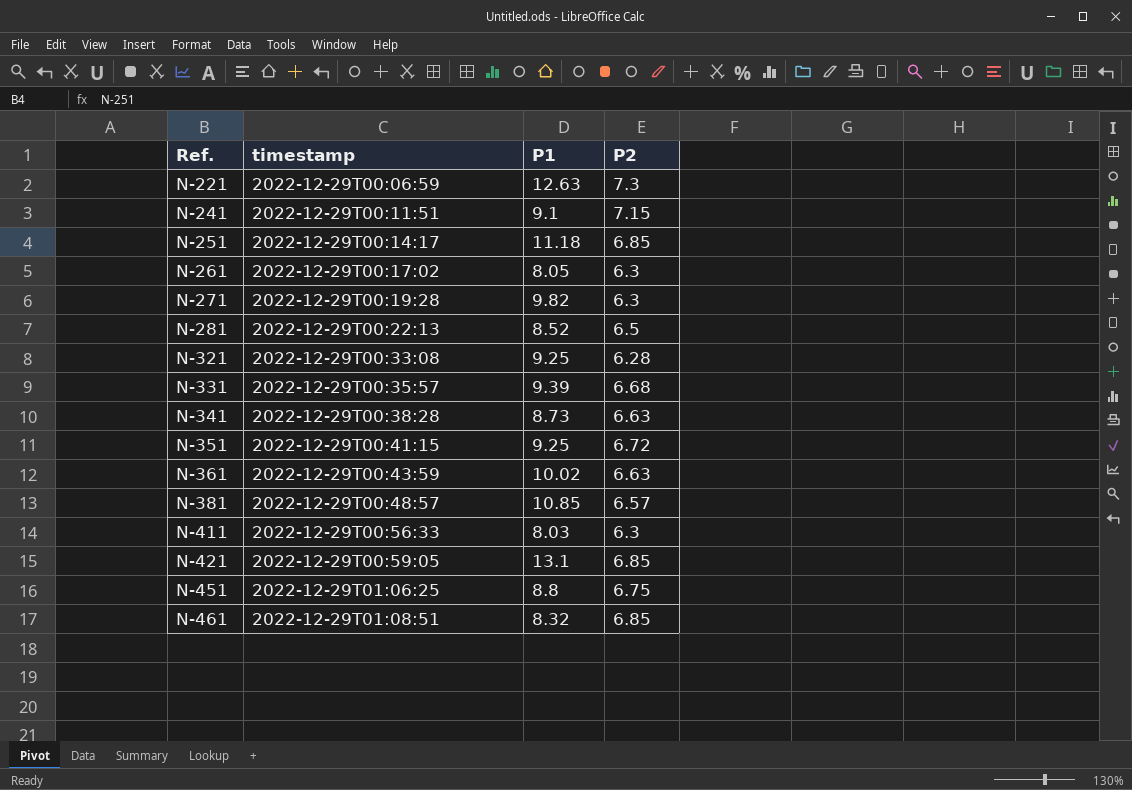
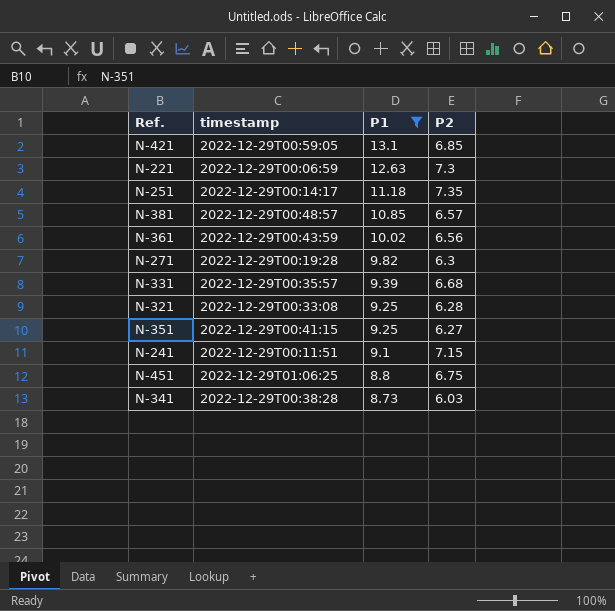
filter: none -> P1 >= 8.73
row order: Ref. ascending -> P1 descending
N-251 | P2: 6.85 -> 7.35
N-361 | P2: 6.63 -> 6.56
N-351 | P2: 6.72 -> 6.27
N-341 | P2: 6.63 -> 6.03

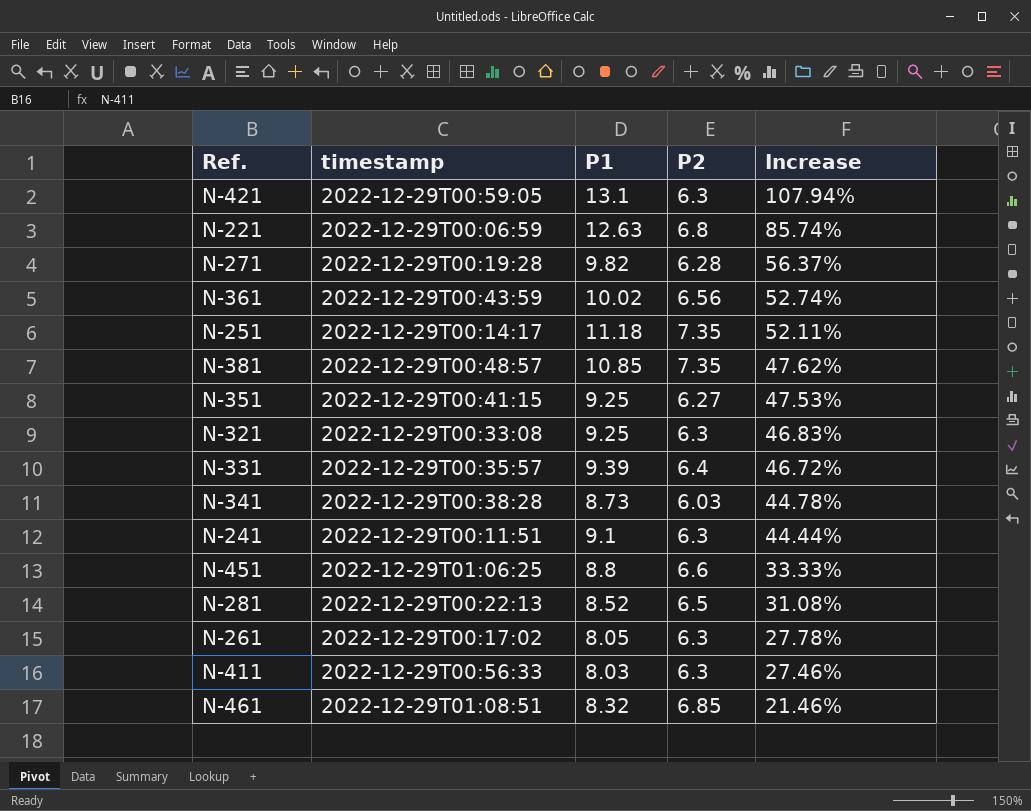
filter: P1 >= 8.73 -> none
row order: P1 descending -> Increase descending
column Increase | formula: none -> ([P1] - [P2]) / [P2]
N-421 | P2: 6.85 -> 6.3
N-221 | P2: 7.3 -> 6.8
N-271 | P2: 6.3 -> 6.28
N-381 | P2: 6.57 -> 7.35
N-321 | P2: 6.28 -> 6.3
N-331 | P2: 6.68 -> 6.4
N-241 | P2: 7.15 -> 6.3
N-451 | P2: 6.75 -> 6.6

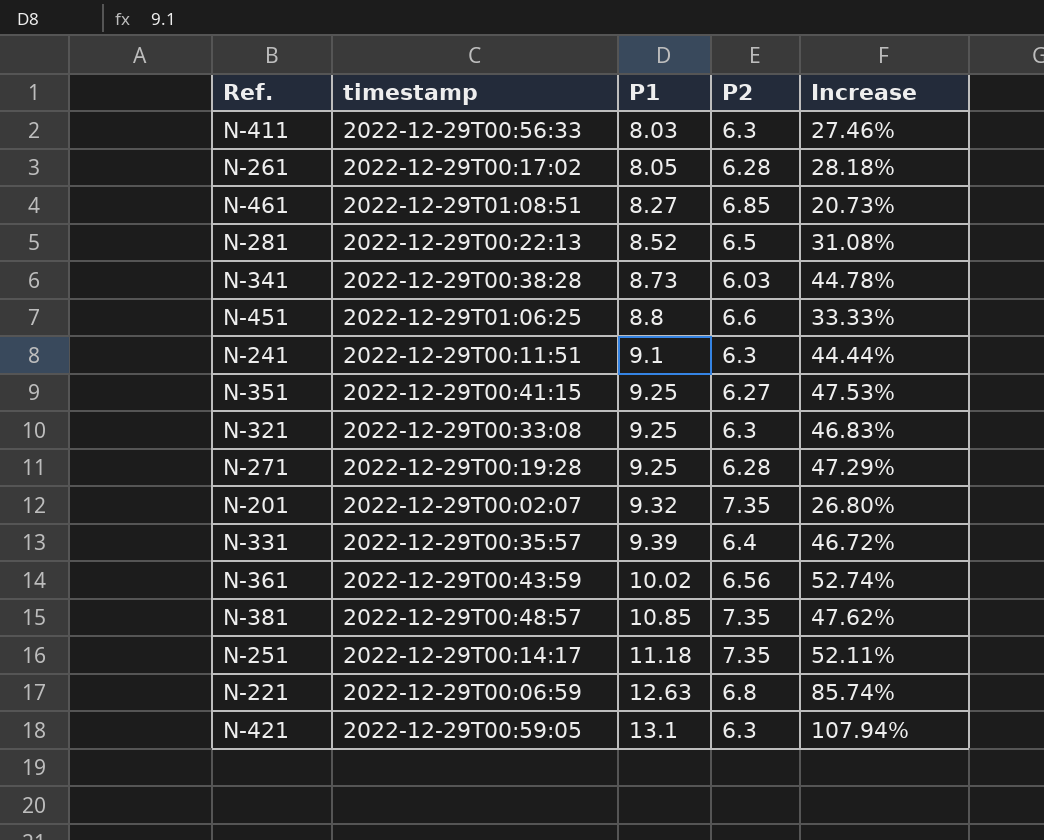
row order: Increase descending -> P1 ascending
N-261 | P2: 6.3 -> 6.28
N-261 | Increase: 27.78% -> 28.18%
N-461 | P1: 8.32 -> 8.27
N-461 | Increase: 21.46% -> 20.73%
N-271 | P1: 9.82 -> 9.25
N-271 | Increase: 56.37% -> 47.29%
row N-201: none -> 2022-12-29T00:02:07 | 9.32 | 7.35 | 26.80%

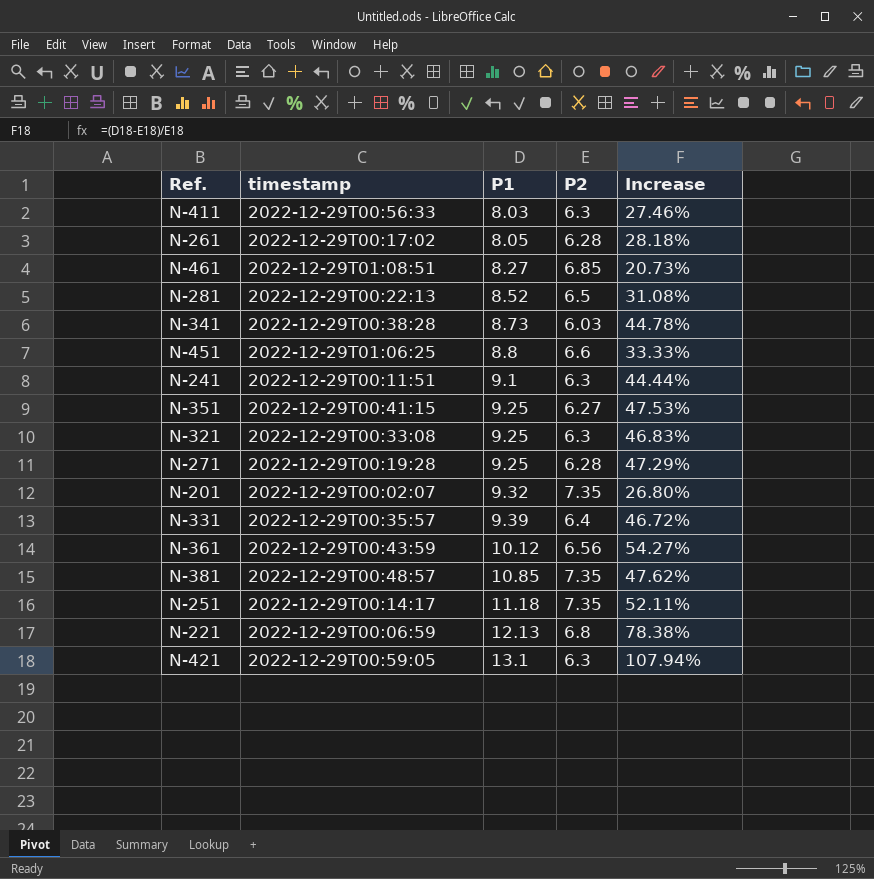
N-361 | P1: 10.02 -> 10.12
N-361 | Increase: 52.74% -> 54.27%
N-221 | P1: 12.63 -> 12.13
N-221 | Increase: 85.74% -> 78.38%

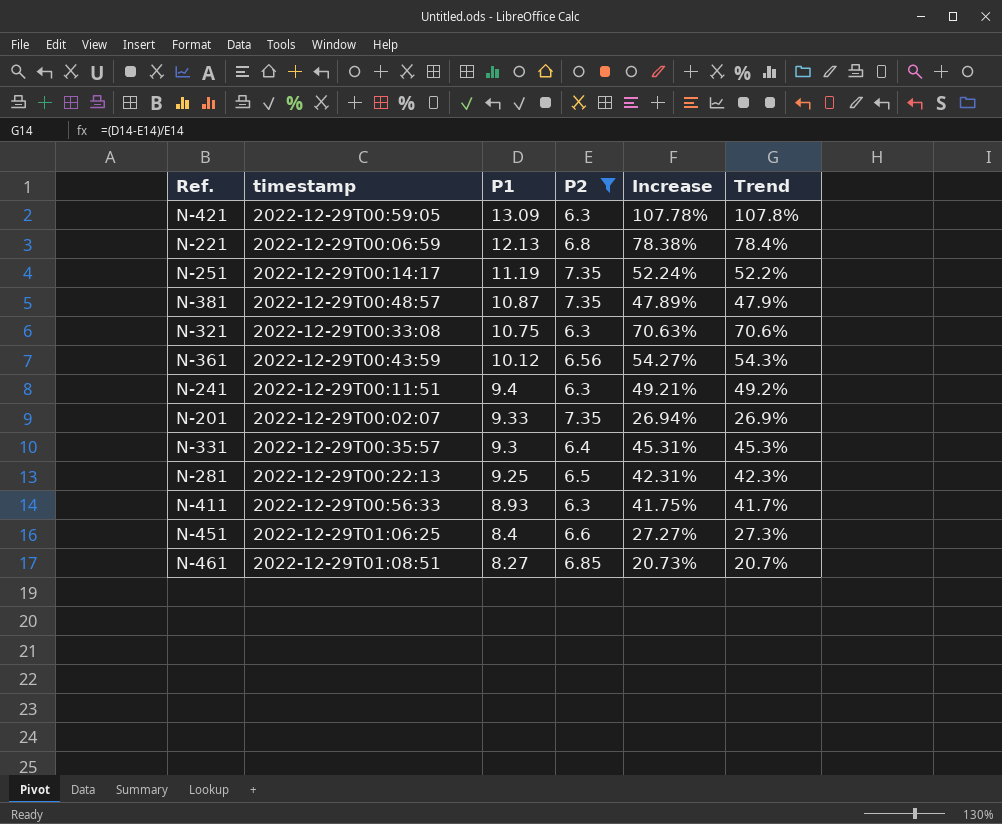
filter: none -> P2 >= 6.3
row order: P1 ascending -> P1 descending
column Trend | formula: none -> ([P1] - [P2]) / [P2]
N-421 | P1: 13.1 -> 13.09
N-421 | Increase: 107.94% -> 107.78%
N-251 | P1: 11.18 -> 11.19
N-251 | Increase: 52.11% -> 52.24%
N-381 | P1: 10.85 -> 10.87
N-381 | Increase: 47.62% -> 47.89%
N-321 | P1: 9.25 -> 10.75
N-321 | Increase: 46.83% -> 70.63%
N-241 | P1: 9.1 -> 9.4
N-241 | Increase: 44.44% -> 49.21%
N-201 | P1: 9.32 -> 9.33
N-201 | Increase: 26.80% -> 26.94%
N-331 | P1: 9.39 -> 9.3
N-331 | Increase: 46.72% -> 45.31%
N-281 | P1: 8.52 -> 9.25
N-281 | Increase: 31.08% -> 42.31%
N-411 | P1: 8.03 -> 8.93
N-411 | Increase: 27.46% -> 41.75%
N-451 | P1: 8.8 -> 8.4
N-451 | Increase: 33.33% -> 27.27%

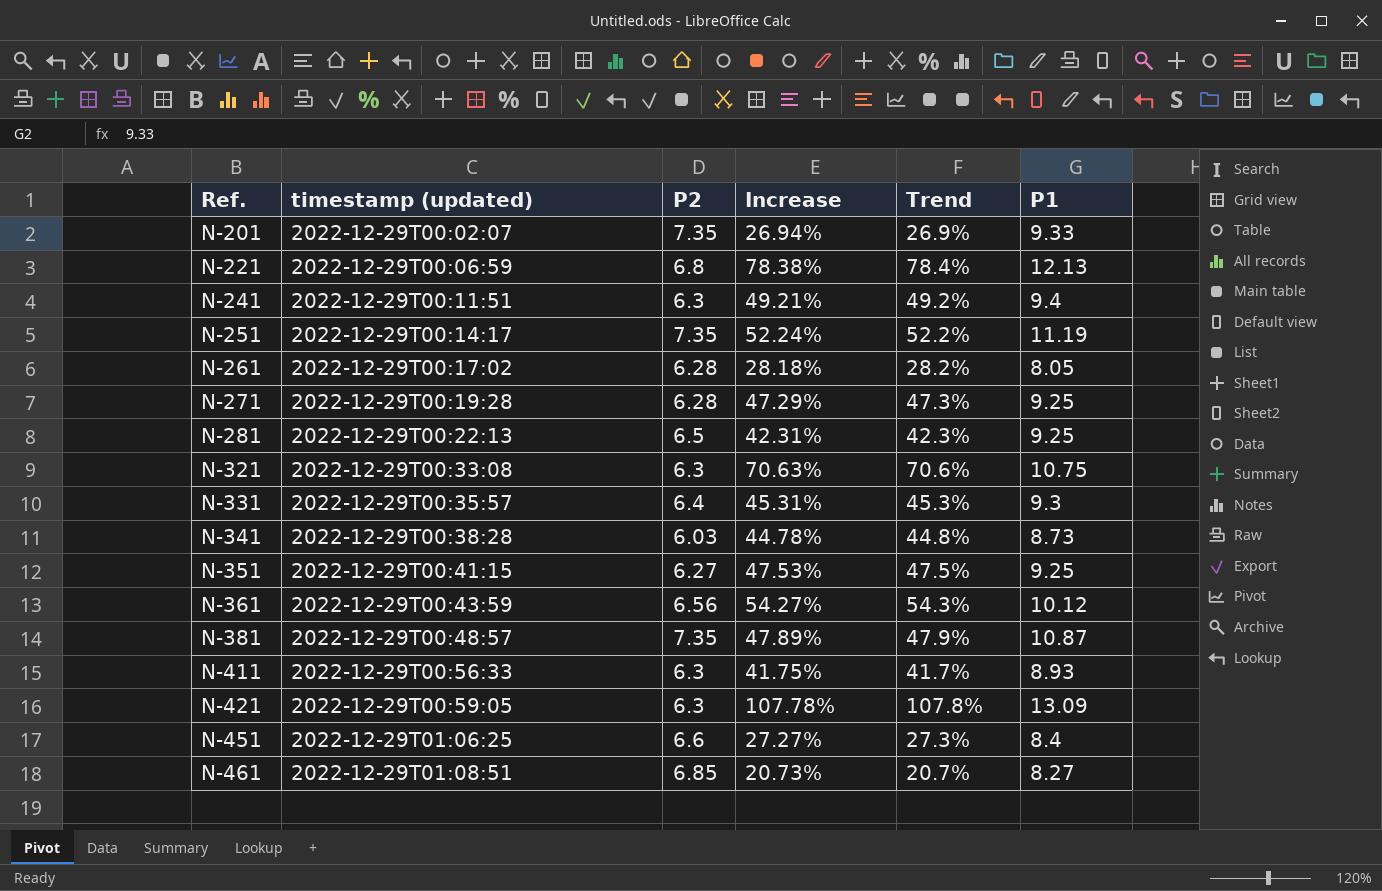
filter: P2 >= 6.3 -> none
row order: P1 descending -> Ref. ascending
column name: timestamp -> timestamp (updated)
column P1 | position: 3 -> 6

